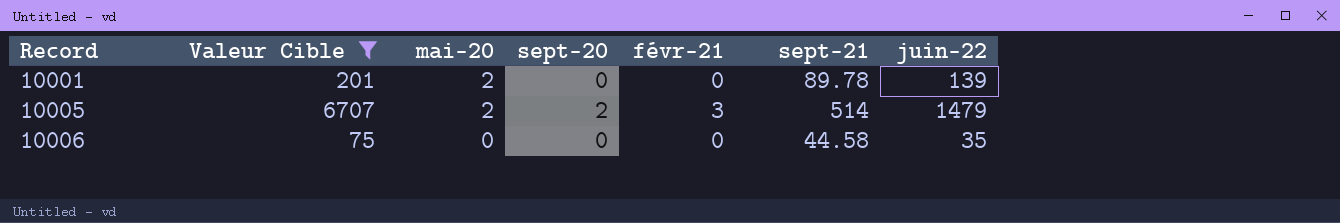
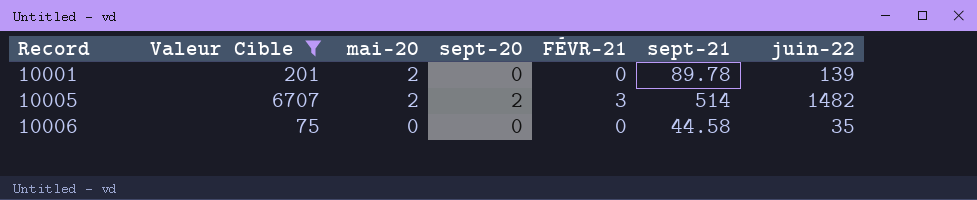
column name: févr-21 -> FÉVR-21
10005 | juin-22: 1479 -> 1482

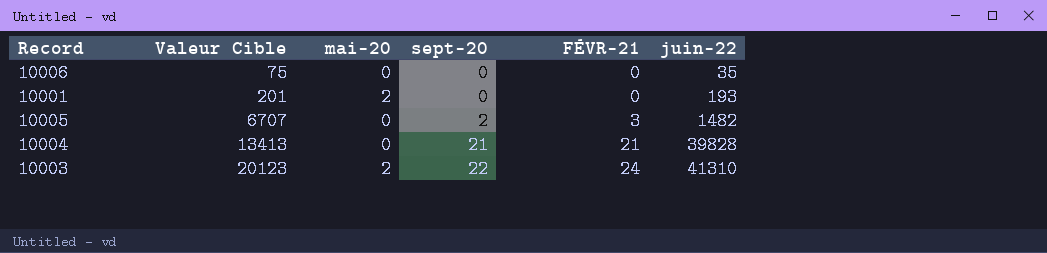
filter: Valeur Cible <= 6707 -> none
row order: Record ascending -> Valeur Cible ascending
column sept-21 | position: 6 -> none
10001 | juin-22: 139 -> 193
10005 | mai-20: 2 -> 0

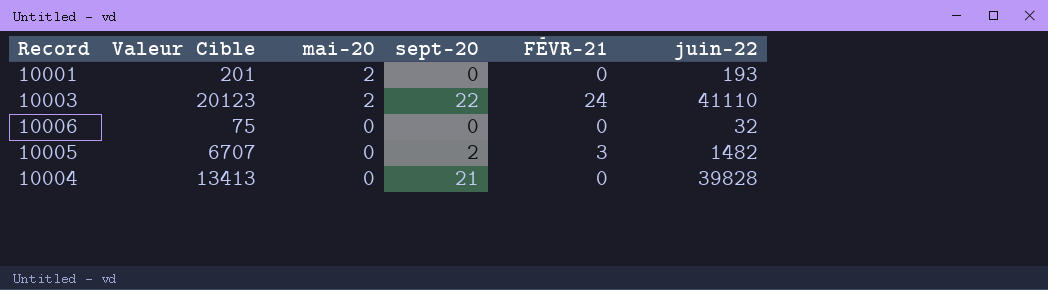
row order: Valeur Cible ascending -> mai-20 descending
10003 | juin-22: 41310 -> 41110
10006 | juin-22: 35 -> 32
10004 | FÉVR-21: 21 -> 0

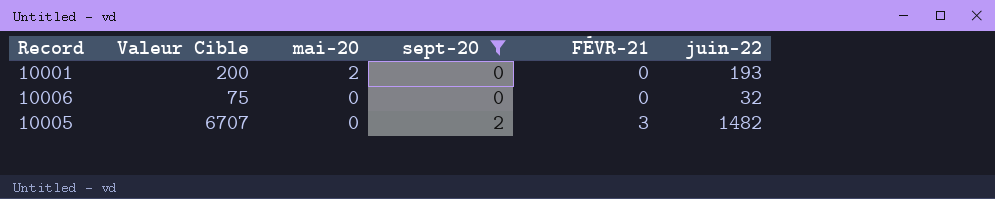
filter: none -> sept-20 <= 2
10001 | Valeur Cible: 201 -> 200

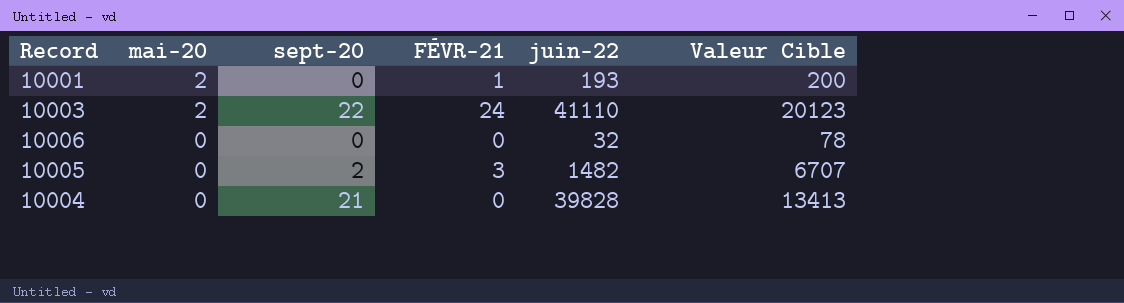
filter: sept-20 <= 2 -> none
column Valeur Cible | position: 2 -> 6
10001 | FÉVR-21: 0 -> 1
10006 | Valeur Cible: 75 -> 78

